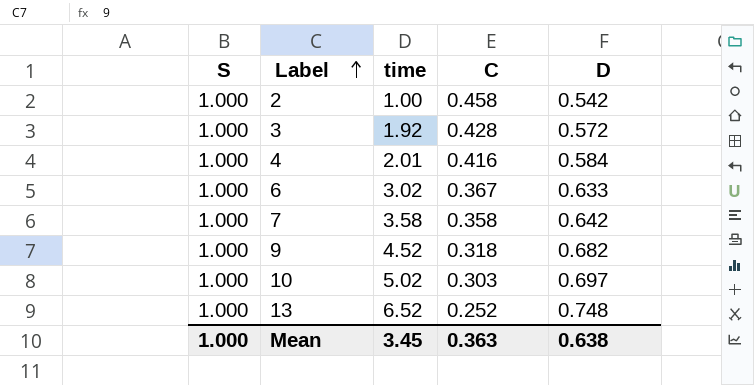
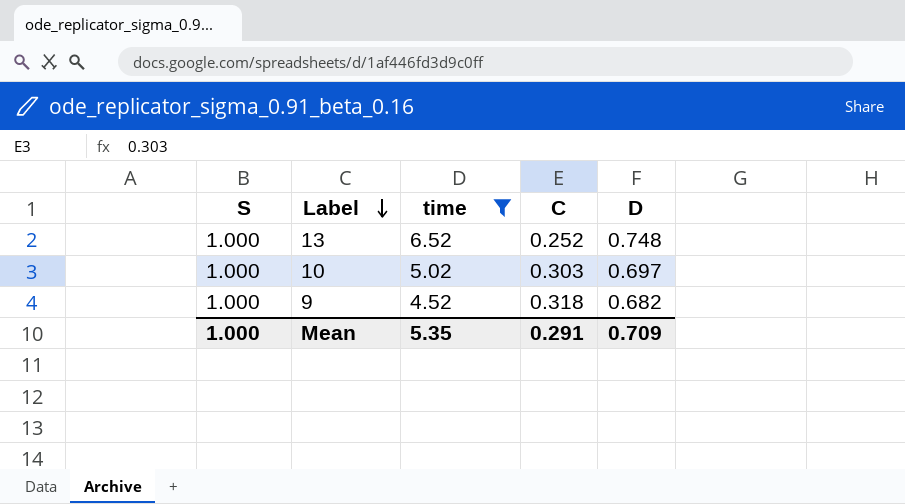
filter: none -> time >= 4.52
row order: Label ascending -> Label descending
Mean | time: 3.45 -> 5.35
Mean | C: 0.363 -> 0.291
Mean | D: 0.638 -> 0.709

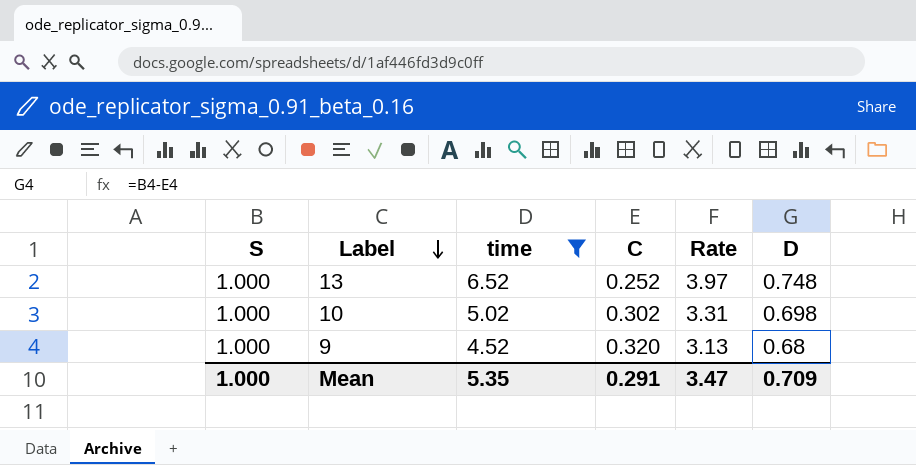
column Rate | formula: none -> [S] / [C]
10 | C: 0.303 -> 0.302
10 | D: 0.697 -> 0.698
9 | C: 0.318 -> 0.320
9 | D: 0.682 -> 0.68

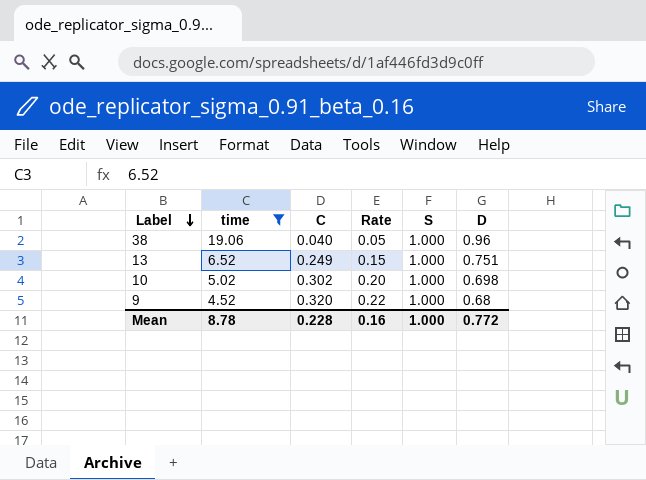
column Rate | formula: [S] / [C] -> [S] / [time]
column S | position: 1 -> 5
row 38: none -> 19.06 | 0.040 | 0.05 | 1.000 | 0.96
13 | C: 0.252 -> 0.249
13 | D: 0.748 -> 0.751
Mean | time: 5.35 -> 8.78
Mean | C: 0.291 -> 0.228
Mean | Rate: 3.47 -> 0.16
Mean | D: 0.709 -> 0.772

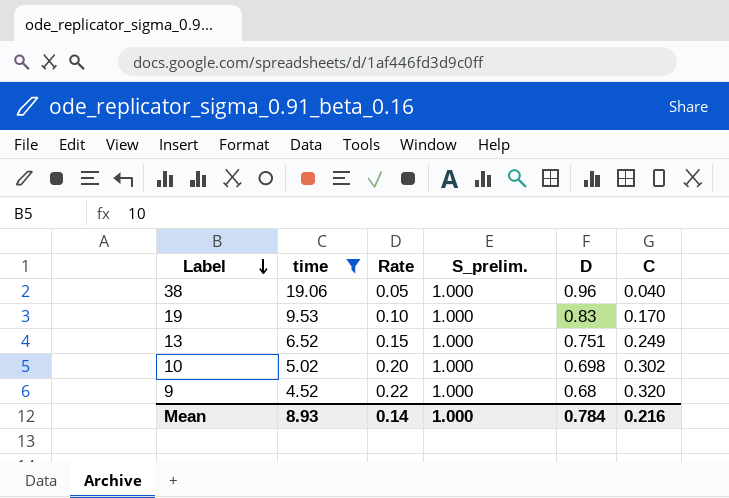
column name: S -> S_prelim.
column C | position: 3 -> 6
row 19: none -> 9.53 | 0.10 | 1.000 | 0.83 | 0.170
Mean | time: 8.78 -> 8.93
Mean | Rate: 0.16 -> 0.14
Mean | D: 0.772 -> 0.784
Mean | C: 0.228 -> 0.216

